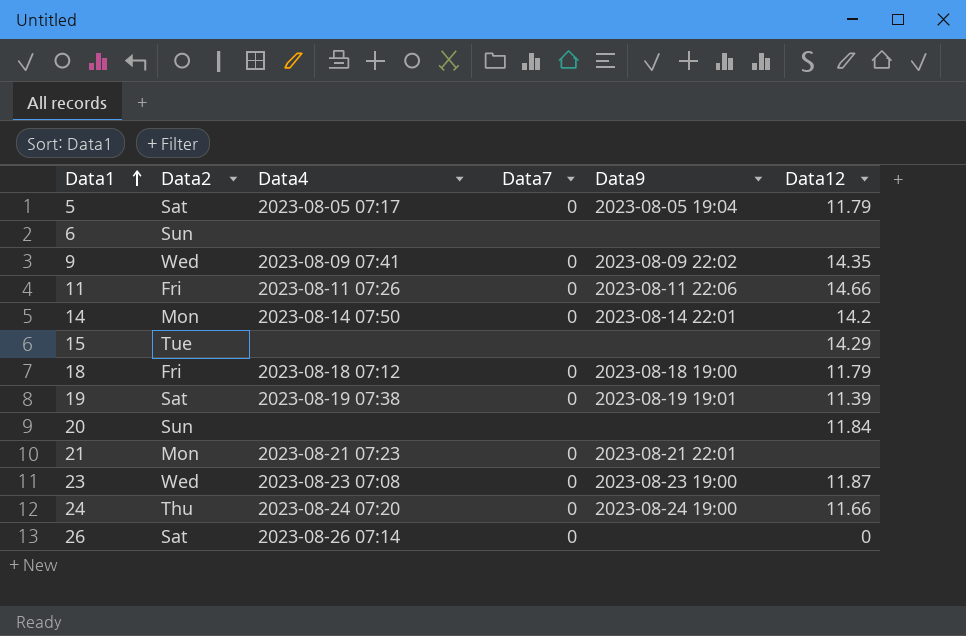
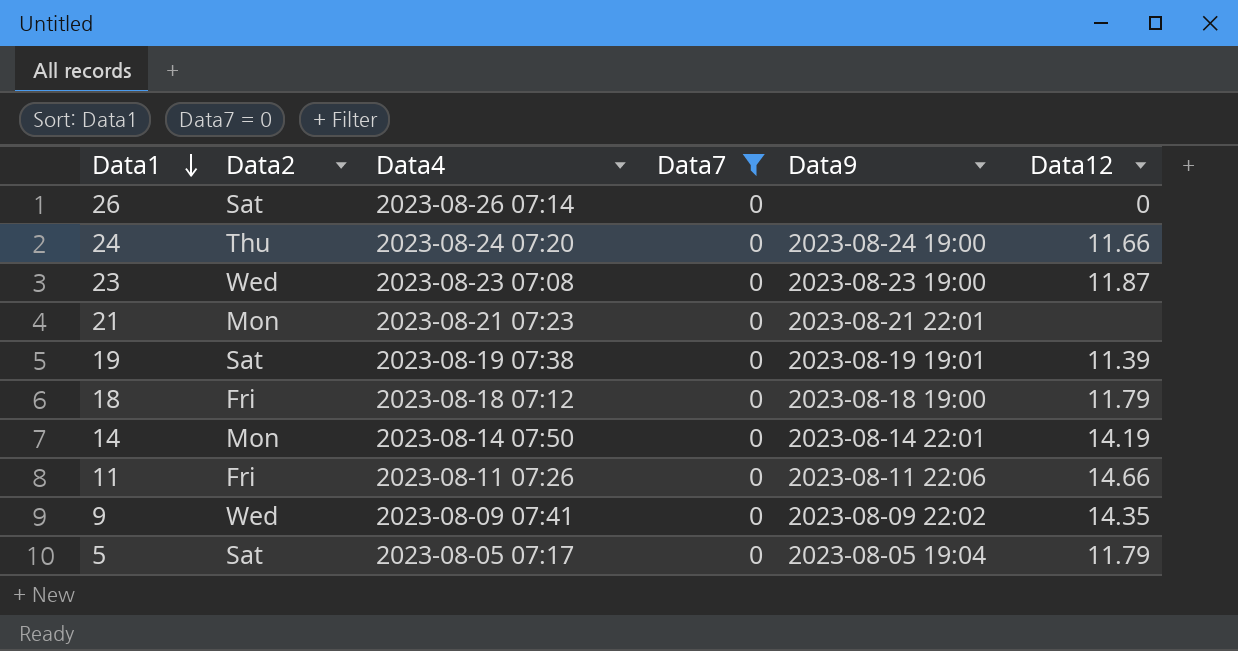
filter: none -> Data7 = 0
row order: Data1 ascending -> Data1 descending
14 | Data12: 14.2 -> 14.19

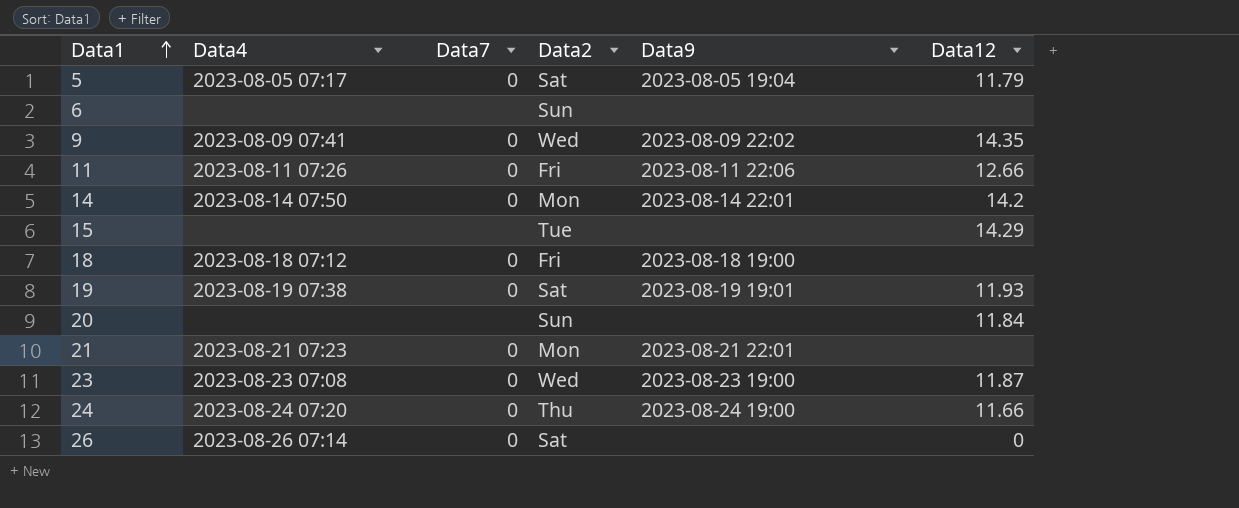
filter: Data7 = 0 -> none
row order: Data1 descending -> Data1 ascending
column Data2 | position: 2 -> 4
11 | Data12: 14.66 -> 12.66
14 | Data12: 14.19 -> 14.2
18 | Data12: 11.79 -> none
19 | Data12: 11.39 -> 11.93

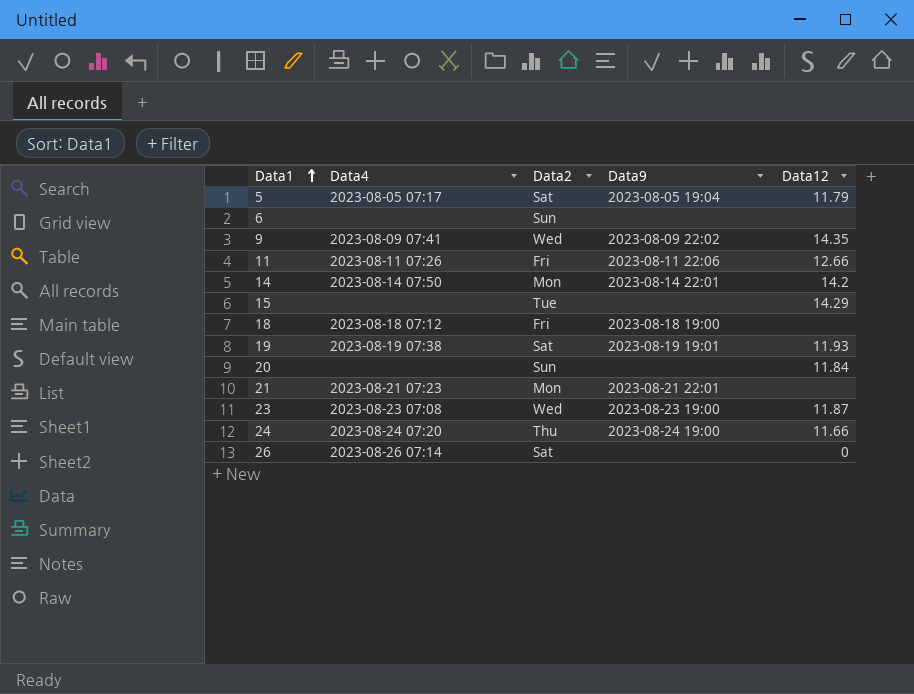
column Data7 | position: 3 -> none

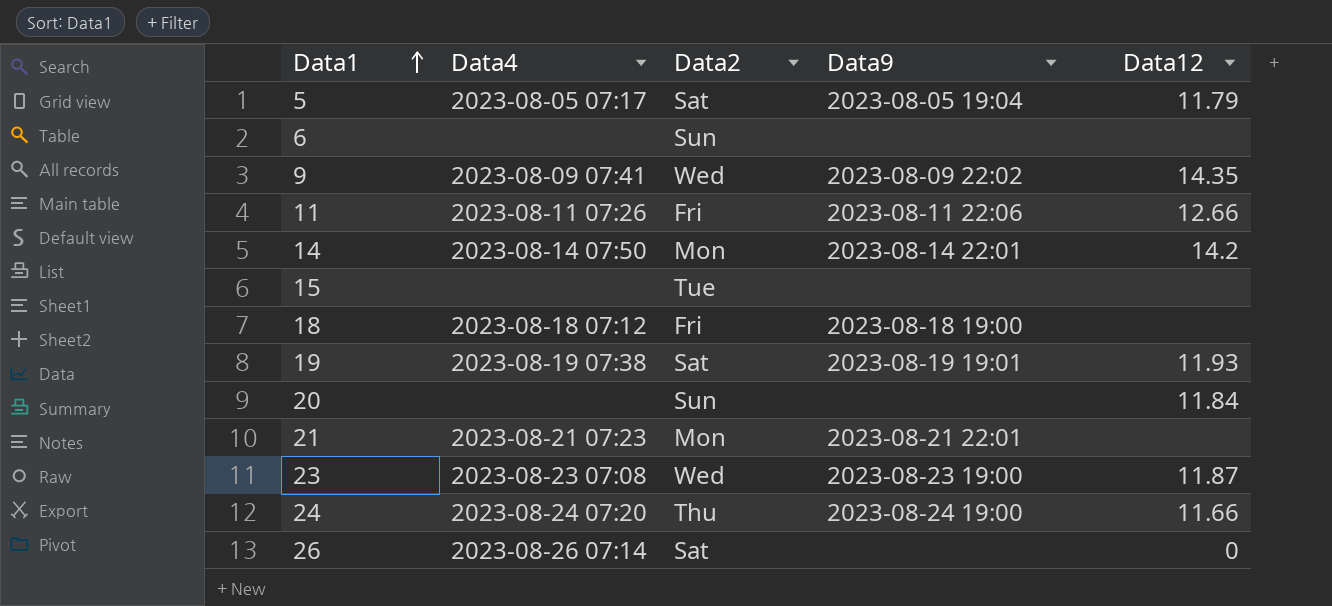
15 | Data12: 14.29 -> none

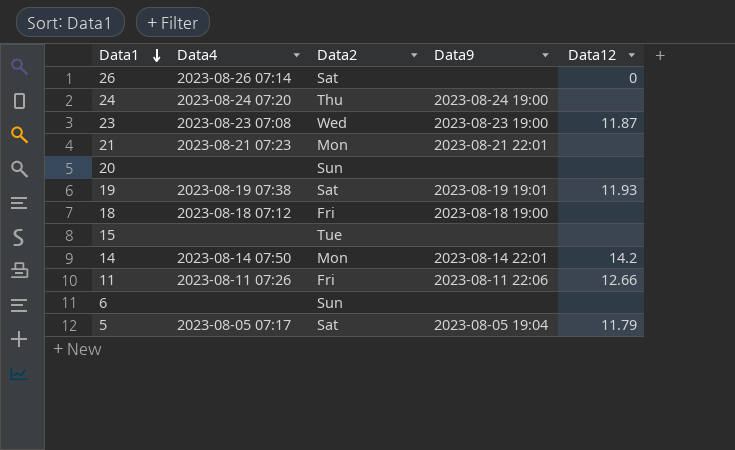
row order: Data1 ascending -> Data1 descending
row 9: 2023-08-09 07:41 | Wed | 2023-08-09 22:02 | 14.35 -> none
24 | Data12: 11.66 -> none
20 | Data12: 11.84 -> none

